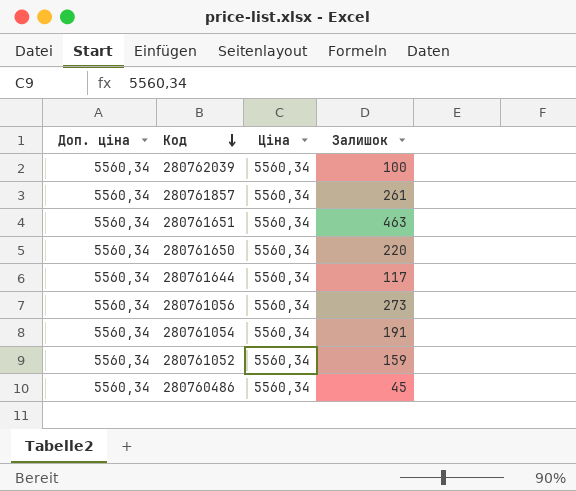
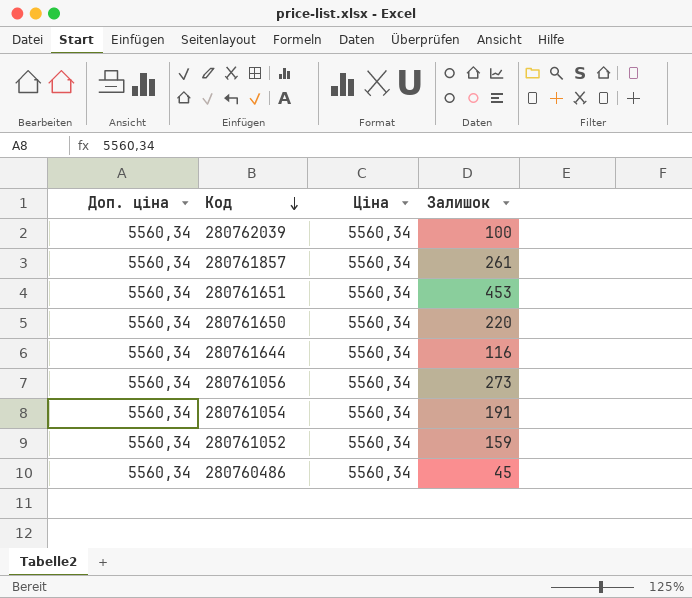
280761651 | Залишок: 463 -> 453
280761644 | Залишок: 117 -> 116

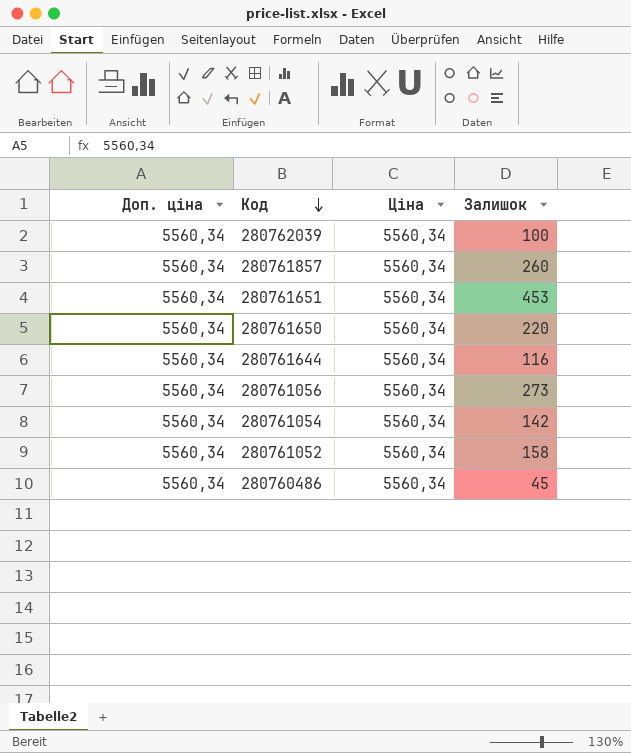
280761857 | Залишок: 261 -> 260
280761054 | Залишок: 191 -> 142
280761052 | Залишок: 159 -> 158

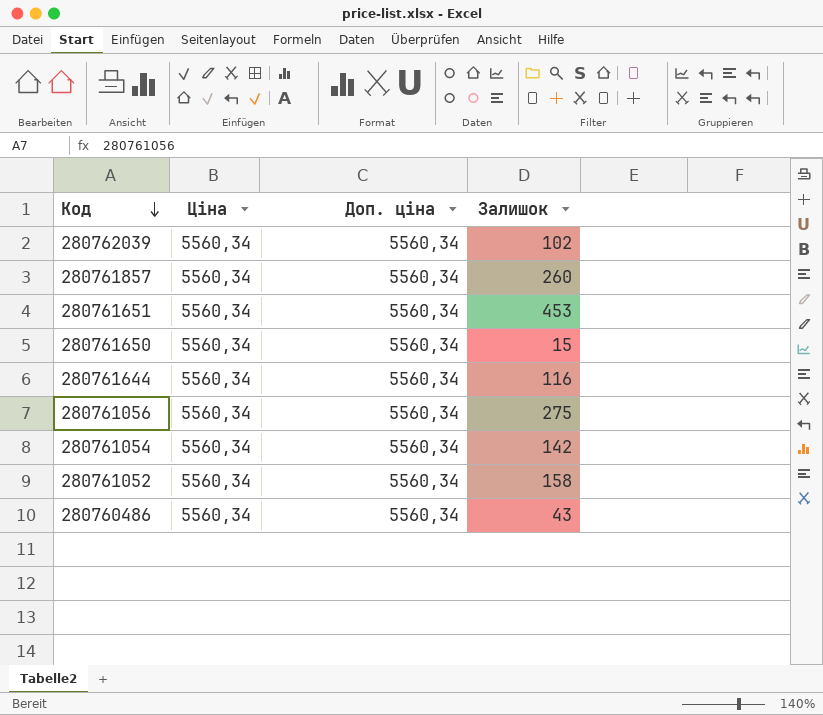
column Доп. ціна | position: 1 -> 3
280762039 | Залишок: 100 -> 102
280761650 | Залишок: 220 -> 15
280761056 | Залишок: 273 -> 275
280760486 | Залишок: 45 -> 43

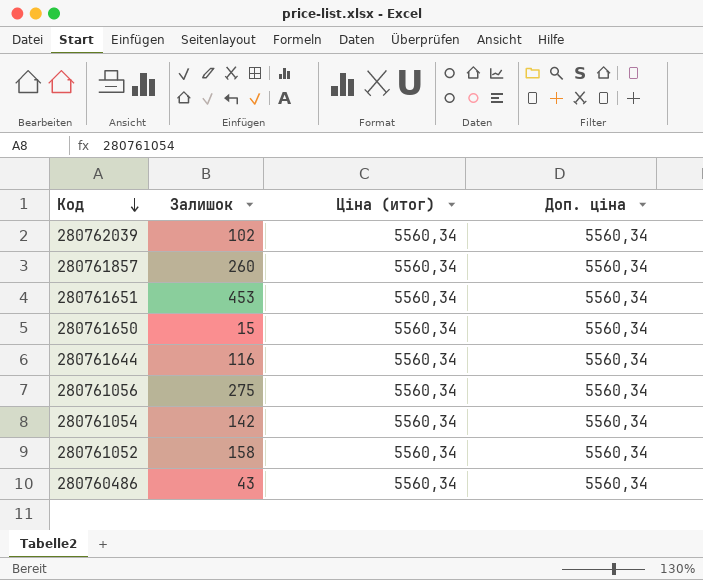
column Залишок | position: 4 -> 2
column name: Ціна -> Ціна (итог)

